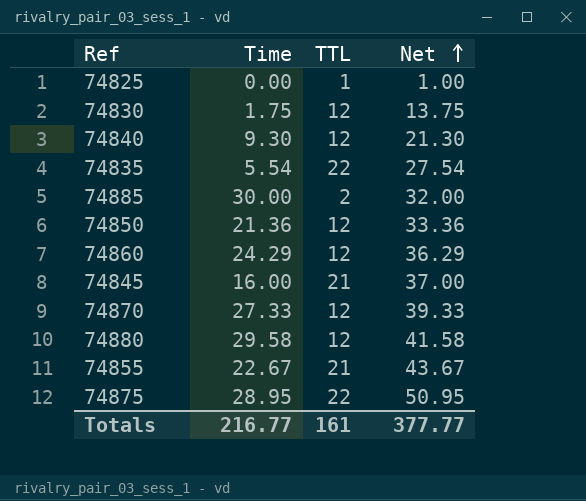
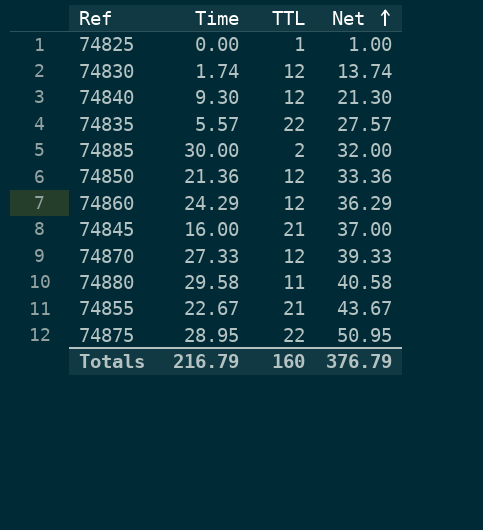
74830 | Time: 1.75 -> 1.74
74830 | Net: 13.75 -> 13.74
74835 | Time: 5.54 -> 5.57
74835 | Net: 27.54 -> 27.57
74880 | TTL: 12 -> 11
74880 | Net: 41.58 -> 40.58
Totals | Time: 216.77 -> 216.79
Totals | TTL: 161 -> 160
Totals | Net: 377.77 -> 376.79

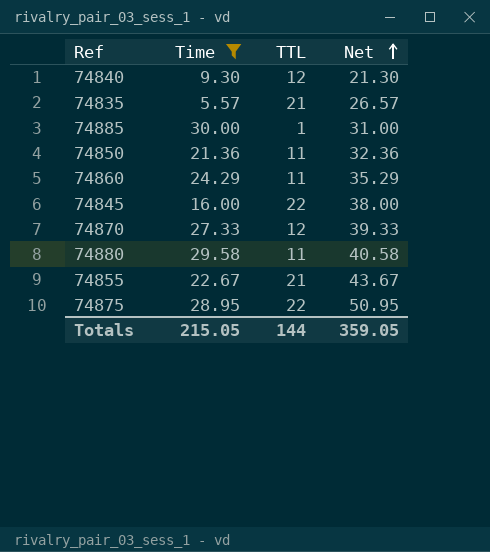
filter: none -> Time >= 5.57
74835 | TTL: 22 -> 21
74835 | Net: 27.57 -> 26.57
74885 | TTL: 2 -> 1
74885 | Net: 32.00 -> 31.00
74850 | TTL: 12 -> 11
74850 | Net: 33.36 -> 32.36
74860 | TTL: 12 -> 11
74860 | Net: 36.29 -> 35.29
74845 | TTL: 21 -> 22
74845 | Net: 37.00 -> 38.00
Totals | Time: 216.79 -> 215.05
Totals | TTL: 160 -> 144
Totals | Net: 376.79 -> 359.05

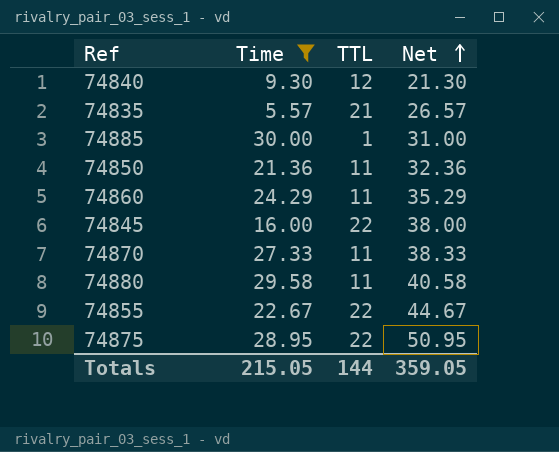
74870 | TTL: 12 -> 11
74870 | Net: 39.33 -> 38.33
74855 | TTL: 21 -> 22
74855 | Net: 43.67 -> 44.67

